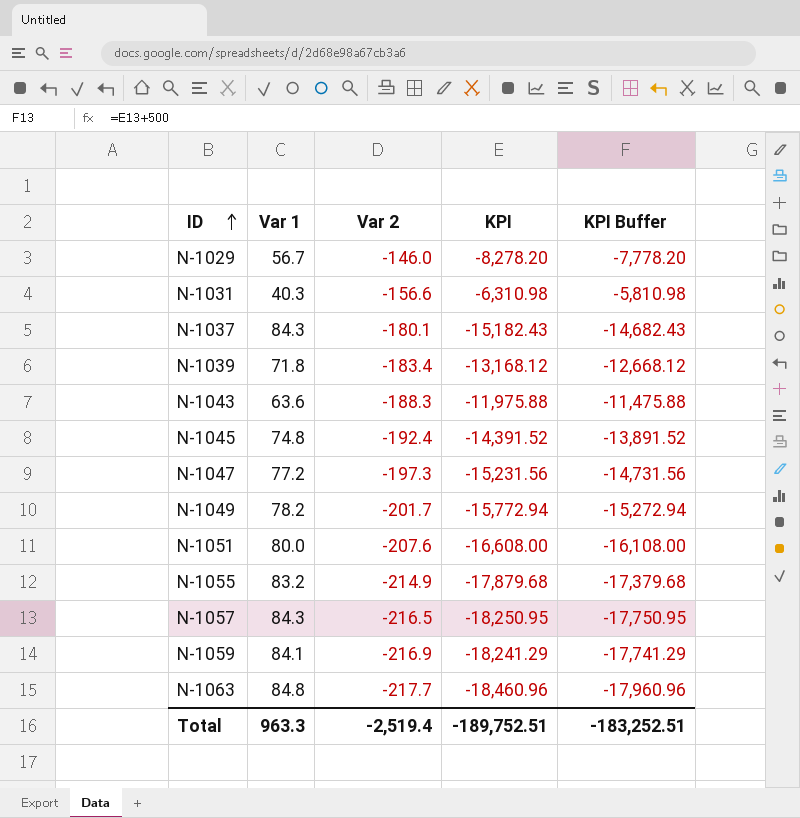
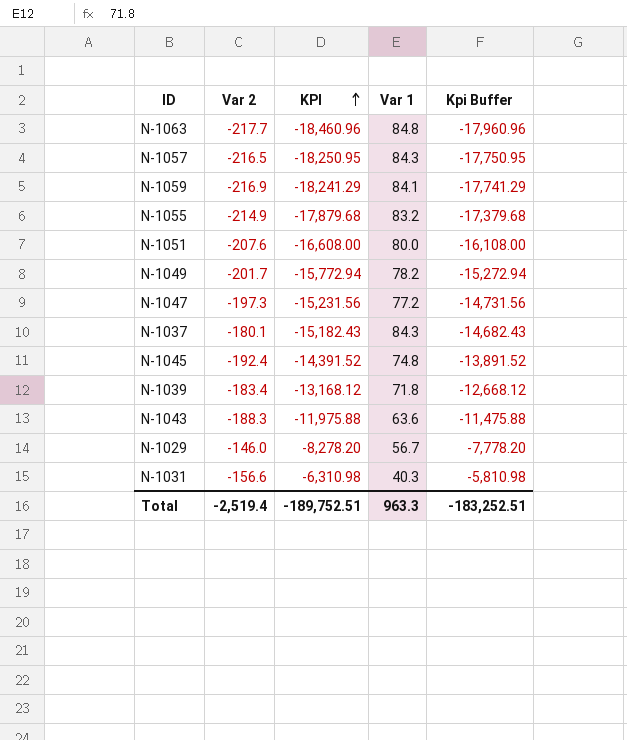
row order: ID ascending -> KPI ascending
column Var 1 | position: 2 -> 4
column name: KPI Buffer -> Kpi Buffer

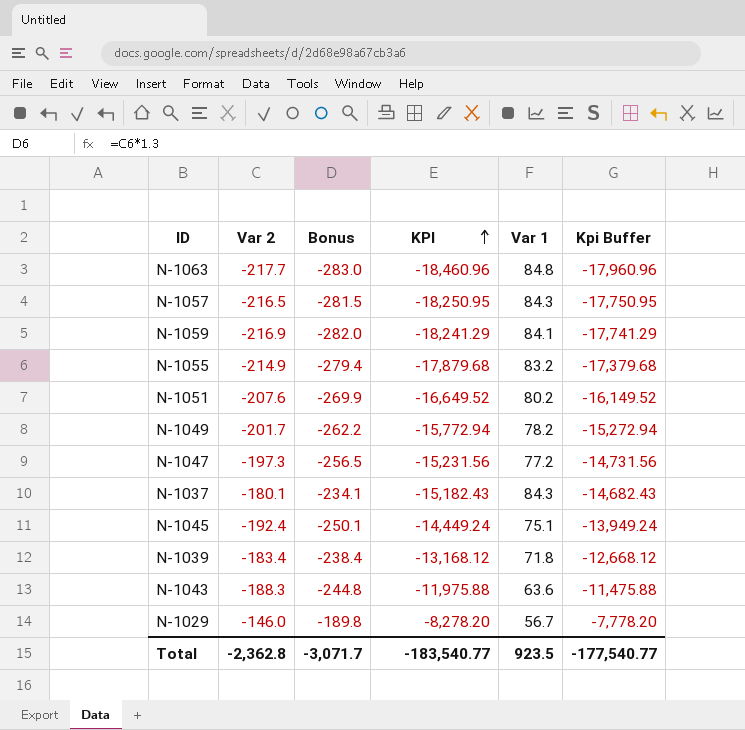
column Bonus | formula: none -> [Var 2] * 1.3
row N-1031: -156.6 | -6,310.98 | 40.3 | -5,810.98 -> none
N-1051 | KPI: -16,608.00 -> -16,649.52
N-1051 | Var 1: 80.0 -> 80.2
N-1051 | Kpi Buffer: -16,108.00 -> -16,149.52
N-1045 | KPI: -14,391.52 -> -14,449.24
N-1045 | Var 1: 74.8 -> 75.1
N-1045 | Kpi Buffer: -13,891.52 -> -13,949.24
Total | Var 2: -2,519.4 -> -2,362.8
Total | KPI: -189,752.51 -> -183,540.77
Total | Var 1: 963.3 -> 923.5
Total | Kpi Buffer: -183,252.51 -> -177,540.77

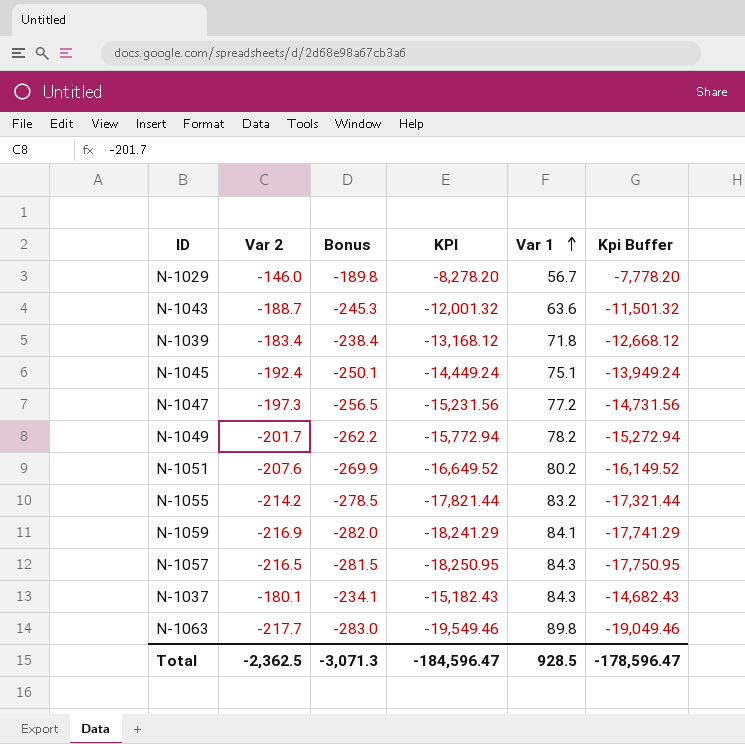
row order: KPI ascending -> Var 1 ascending
N-1043 | Var 2: -188.3 -> -188.7
N-1043 | Bonus: -244.8 -> -245.3
N-1043 | KPI: -11,975.88 -> -12,001.32
N-1043 | Kpi Buffer: -11,475.88 -> -11,501.32
N-1055 | Var 2: -214.9 -> -214.2
N-1055 | Bonus: -279.4 -> -278.5
N-1055 | KPI: -17,879.68 -> -17,821.44
N-1055 | Kpi Buffer: -17,379.68 -> -17,321.44
N-1063 | KPI: -18,460.96 -> -19,549.46
N-1063 | Var 1: 84.8 -> 89.8
N-1063 | Kpi Buffer: -17,960.96 -> -19,049.46
Total | Var 2: -2,362.8 -> -2,362.5
Total | Bonus: -3,071.7 -> -3,071.3
Total | KPI: -183,540.77 -> -184,596.47
Total | Var 1: 923.5 -> 928.5
Total | Kpi Buffer: -177,540.77 -> -178,596.47

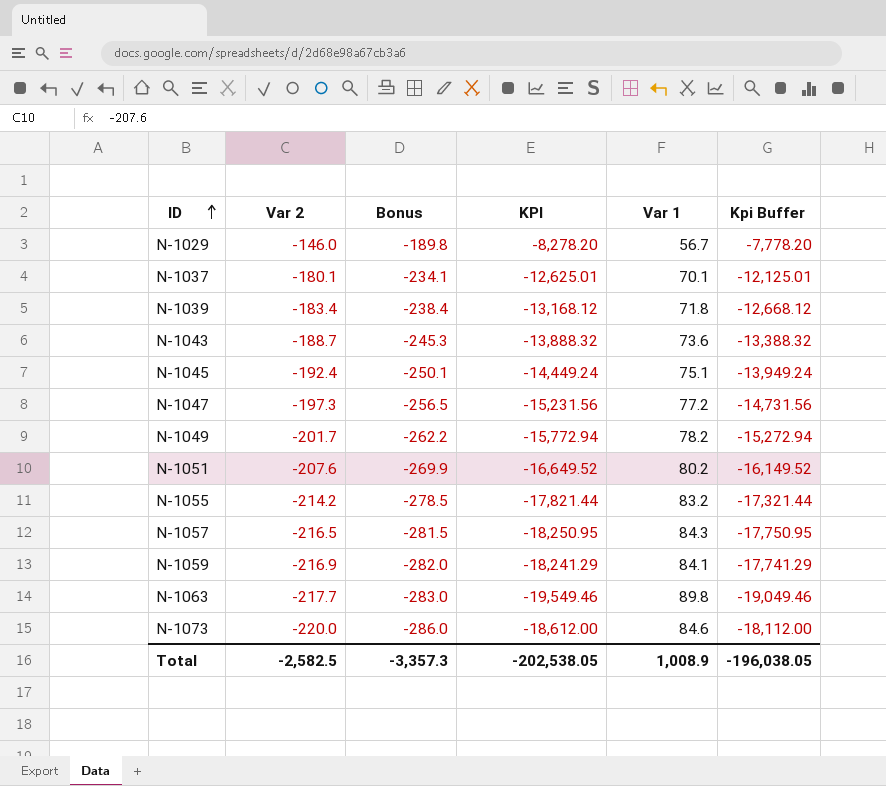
row order: Var 1 ascending -> ID ascending
N-1037 | KPI: -15,182.43 -> -12,625.01
N-1037 | Var 1: 84.3 -> 70.1
N-1037 | Kpi Buffer: -14,682.43 -> -12,125.01
N-1043 | KPI: -12,001.32 -> -13,888.32
N-1043 | Var 1: 63.6 -> 73.6
N-1043 | Kpi Buffer: -11,501.32 -> -13,388.32
row N-1073: none -> -220.0 | -286.0 | -18,612.00 | 84.6 | -18,112.00
Total | Var 2: -2,362.5 -> -2,582.5
Total | Bonus: -3,071.3 -> -3,357.3
Total | KPI: -184,596.47 -> -202,538.05
Total | Var 1: 928.5 -> 1,008.9
Total | Kpi Buffer: -178,596.47 -> -196,038.05

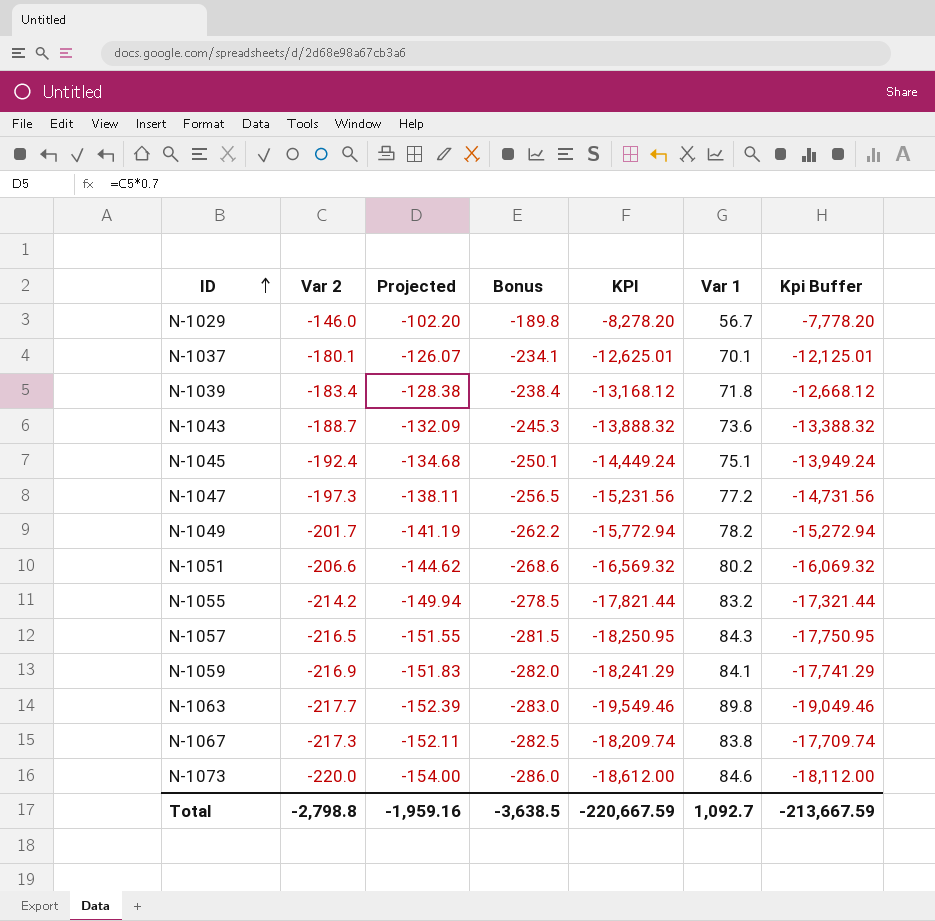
column Projected | formula: none -> [Var 2] * 0.7
N-1051 | Var 2: -207.6 -> -206.6
N-1051 | Bonus: -269.9 -> -268.6
N-1051 | KPI: -16,649.52 -> -16,569.32
N-1051 | Kpi Buffer: -16,149.52 -> -16,069.32
row N-1067: none -> -217.3 | -152.11 | -282.5 | -18,209.74 | 83.8 | -17,709.74
Total | Var 2: -2,582.5 -> -2,798.8
Total | Bonus: -3,357.3 -> -3,638.5
Total | KPI: -202,538.05 -> -220,667.59
Total | Var 1: 1,008.9 -> 1,092.7
Total | Kpi Buffer: -196,038.05 -> -213,667.59

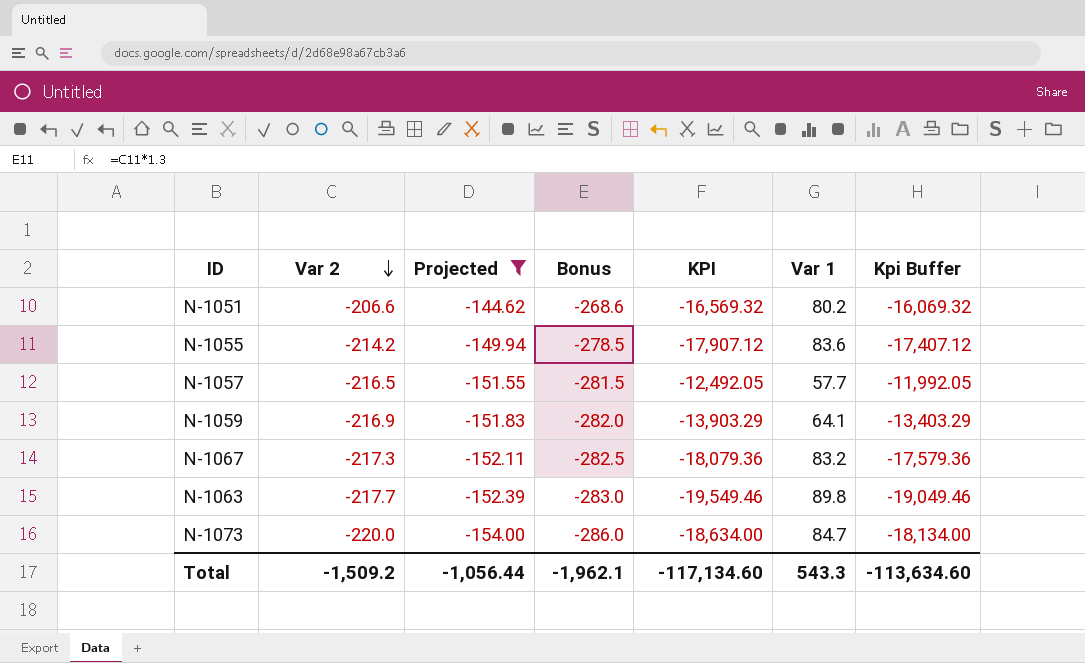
filter: none -> Projected <= -144.62
row order: ID ascending -> Var 2 descending
N-1055 | KPI: -17,821.44 -> -17,907.12
N-1055 | Var 1: 83.2 -> 83.6
N-1055 | Kpi Buffer: -17,321.44 -> -17,407.12
N-1057 | KPI: -18,250.95 -> -12,492.05
N-1057 | Var 1: 84.3 -> 57.7
N-1057 | Kpi Buffer: -17,750.95 -> -11,992.05
N-1059 | KPI: -18,241.29 -> -13,903.29
N-1059 | Var 1: 84.1 -> 64.1
N-1059 | Kpi Buffer: -17,741.29 -> -13,403.29
N-1067 | KPI: -18,209.74 -> -18,079.36
N-1067 | Var 1: 83.8 -> 83.2
N-1067 | Kpi Buffer: -17,709.74 -> -17,579.36
N-1073 | KPI: -18,612.00 -> -18,634.00
N-1073 | Var 1: 84.6 -> 84.7
N-1073 | Kpi Buffer: -18,112.00 -> -18,134.00
Total | Var 2: -2,798.8 -> -1,509.2
Total | Projected: -1,959.16 -> -1,056.44
Total | Bonus: -3,638.5 -> -1,962.1
Total | KPI: -220,667.59 -> -117,134.60
Total | Var 1: 1,092.7 -> 543.3
Total | Kpi Buffer: -213,667.59 -> -113,634.60

